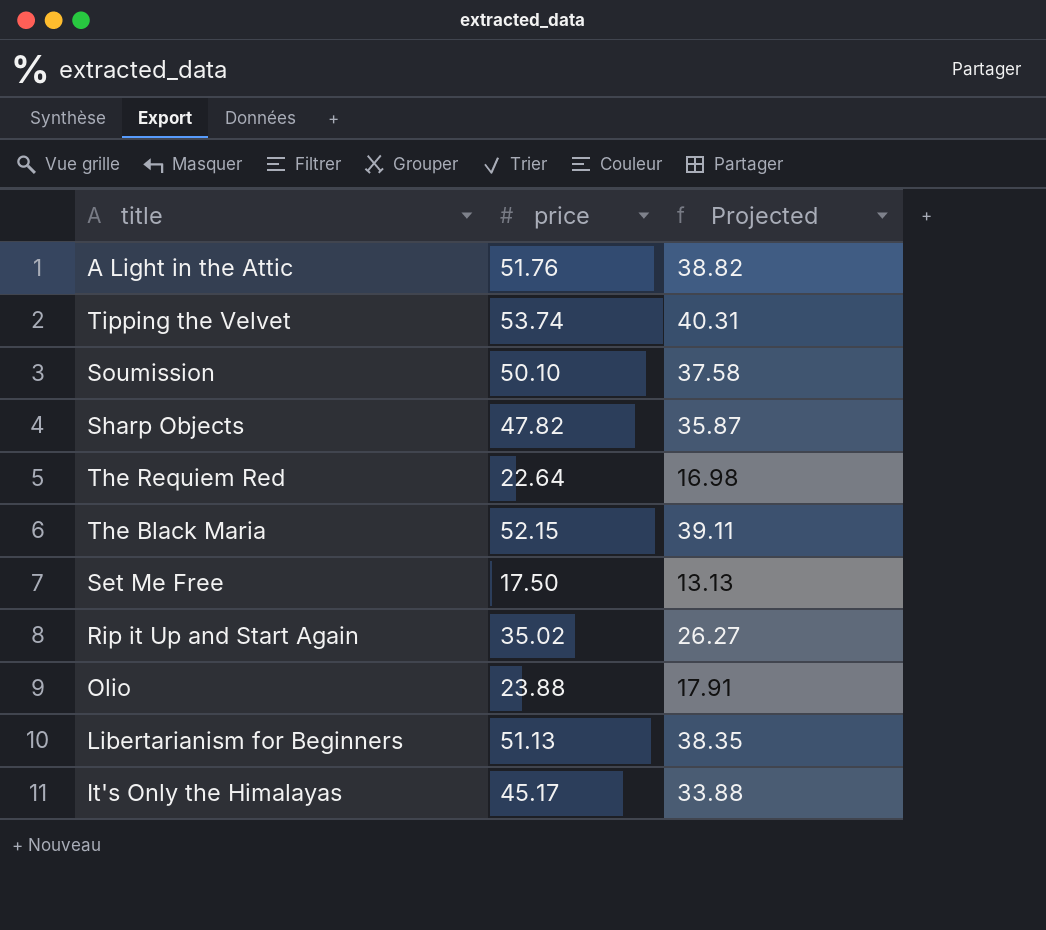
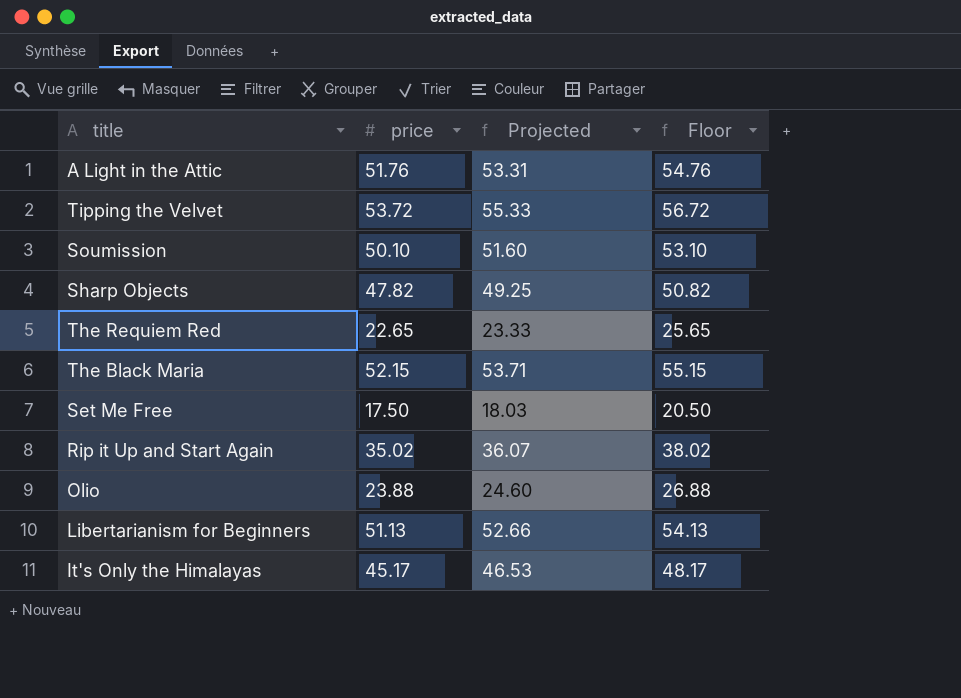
column Projected | formula: [price] * 0.75 -> [price] * 1.03
column Floor | formula: none -> [price] + 3
Tipping the Velvet | price: 53.74 -> 53.72
The Requiem Red | price: 22.64 -> 22.65

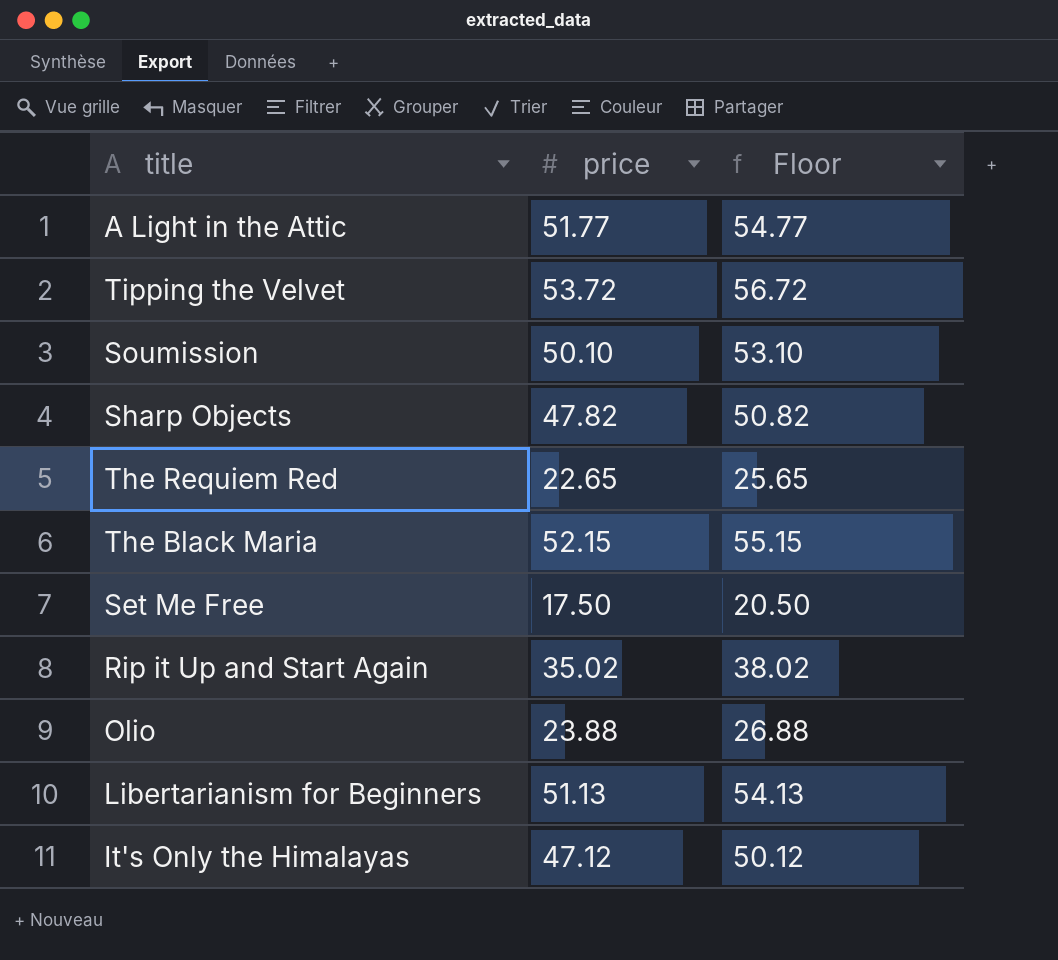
column Projected | formula: [price] * 1.03 -> none
A Light in the Attic | price: 51.76 -> 51.77
A Light in the Attic | Floor: 54.76 -> 54.77
It's Only the Himalayas | price: 45.17 -> 47.12
It's Only the Himalayas | Floor: 48.17 -> 50.12

